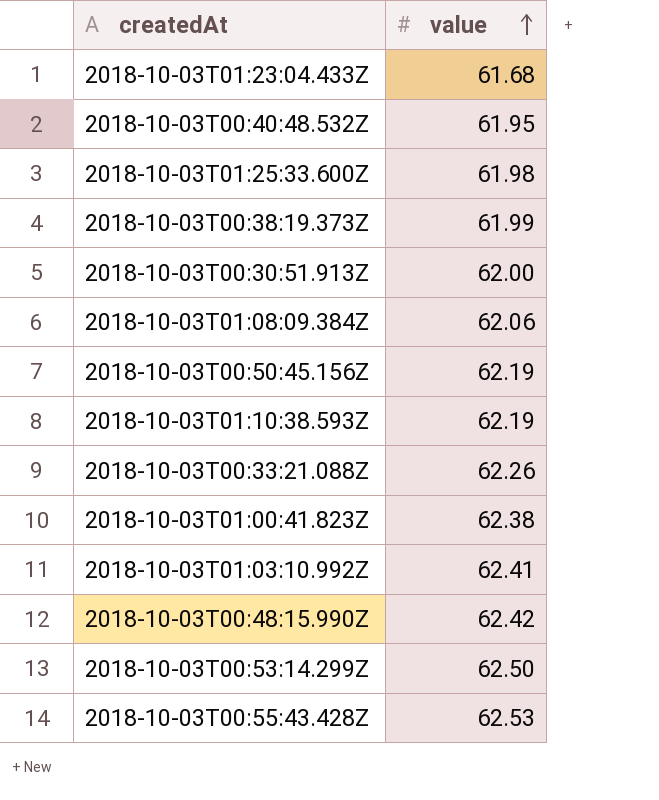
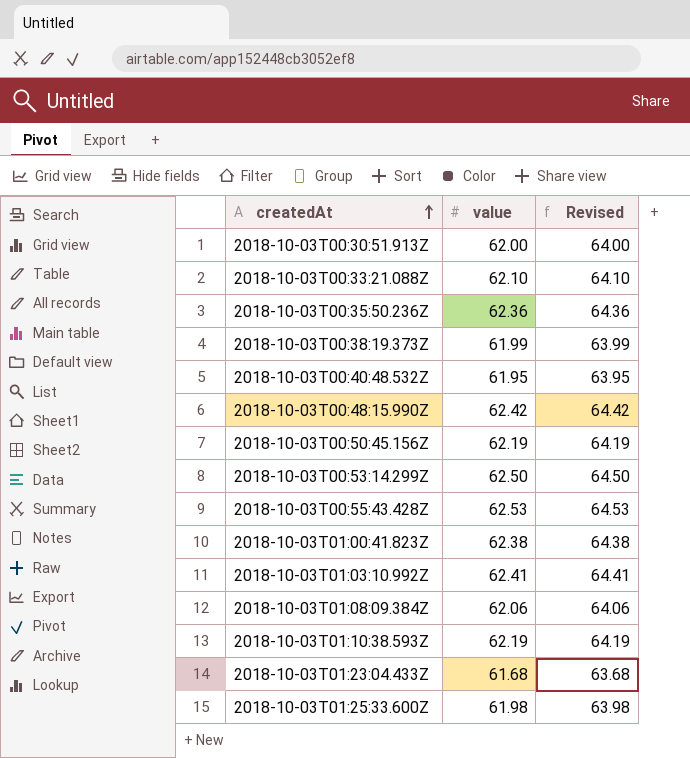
row order: value ascending -> createdAt ascending
column Revised | formula: none -> [value] + 2
2018-10-03T00:33:21.088Z | value: 62.26 -> 62.10
row 2018-10-03T00:35:50.236Z: none -> 62.36 | 64.36

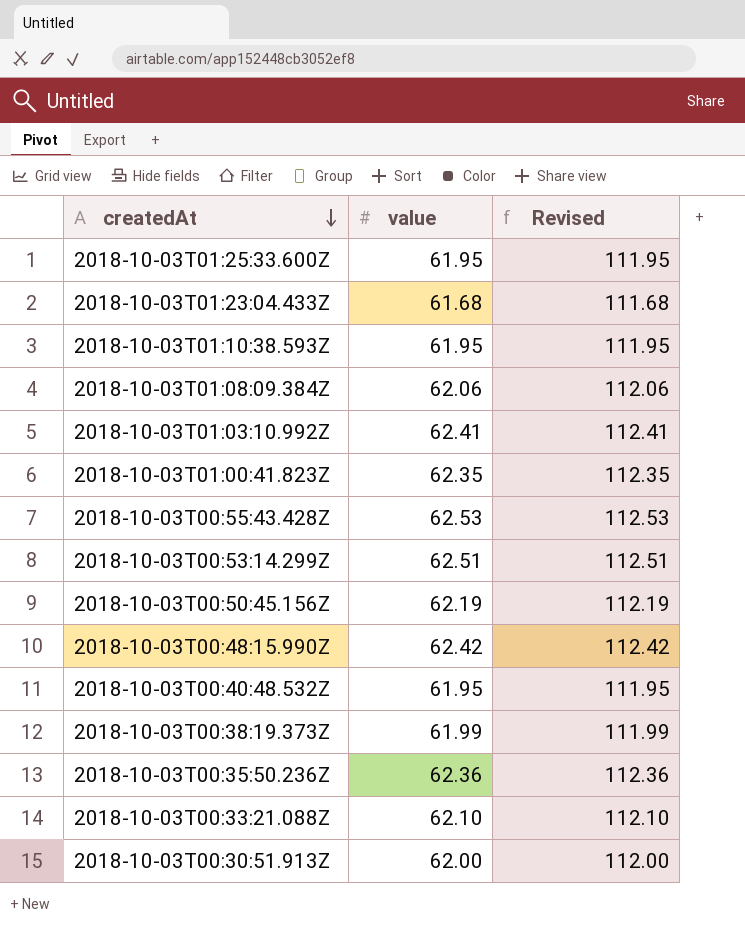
row order: createdAt ascending -> createdAt descending
column Revised | formula: [value] + 2 -> [value] + 50
2018-10-03T01:25:33.600Z | value: 61.98 -> 61.95
2018-10-03T01:10:38.593Z | value: 62.19 -> 61.95
2018-10-03T01:00:41.823Z | value: 62.38 -> 62.35
2018-10-03T00:53:14.299Z | value: 62.50 -> 62.51

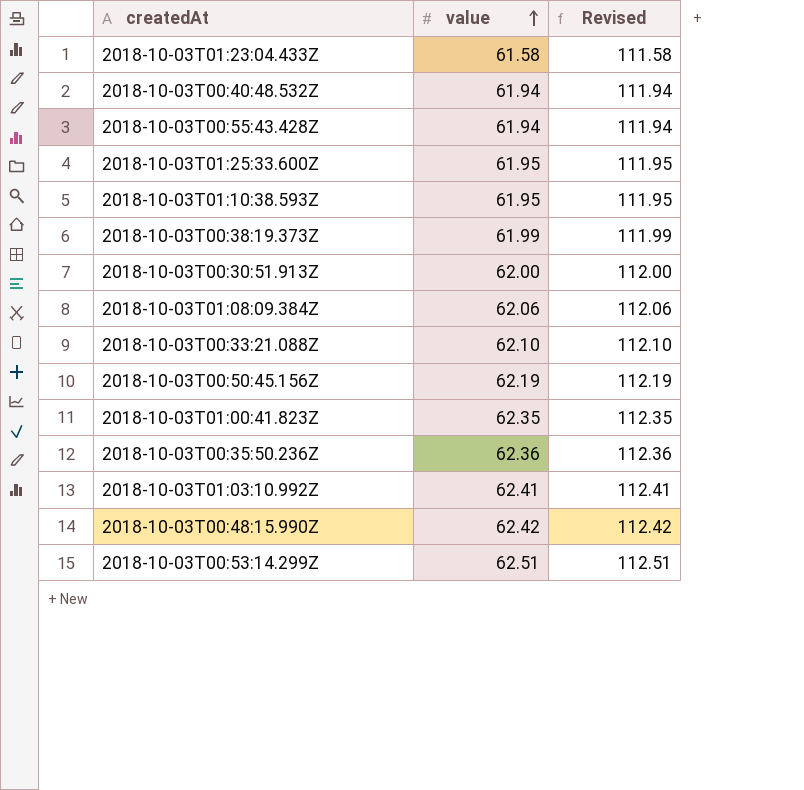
row order: createdAt descending -> value ascending
2018-10-03T01:23:04.433Z | value: 61.68 -> 61.58
2018-10-03T01:23:04.433Z | Revised: 111.68 -> 111.58
2018-10-03T00:40:48.532Z | value: 61.95 -> 61.94
2018-10-03T00:40:48.532Z | Revised: 111.95 -> 111.94
2018-10-03T00:55:43.428Z | value: 62.53 -> 61.94
2018-10-03T00:55:43.428Z | Revised: 112.53 -> 111.94

